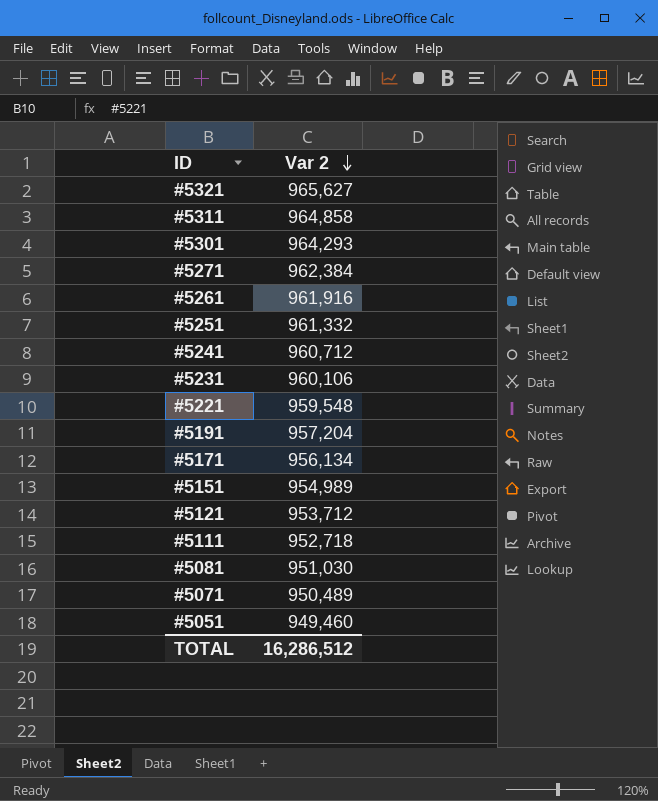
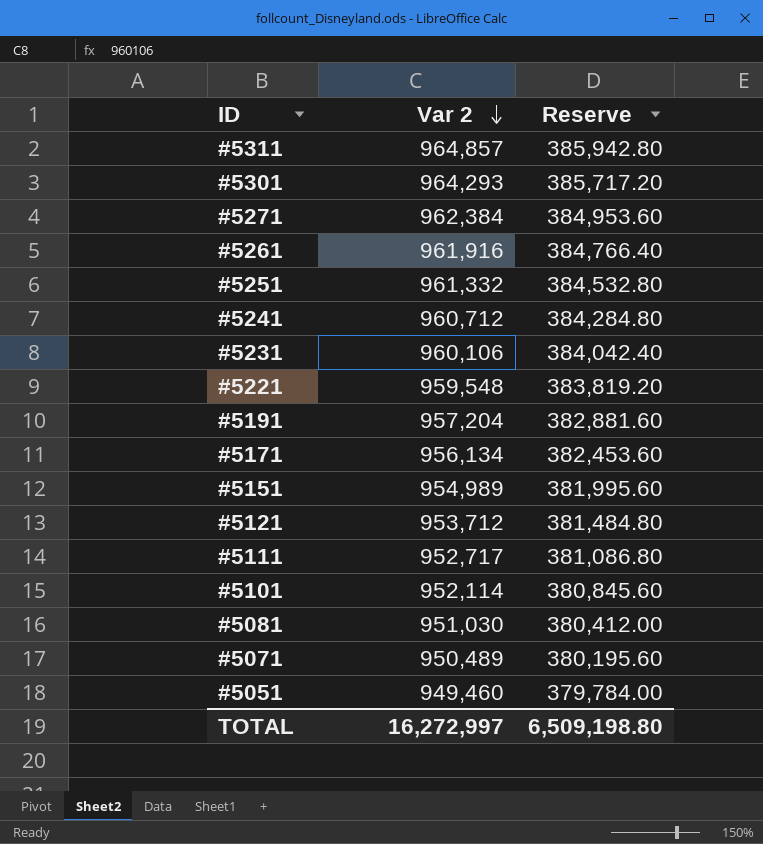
column Reserve | formula: none -> [Var 2] * 0.4
row #5321: 965,627 -> none
#5311 | Var 2: 964,858 -> 964,857
#5111 | Var 2: 952,718 -> 952,717
row #5101: none -> 952,114 | 380,845.60
TOTAL | Var 2: 16,286,512 -> 16,272,997

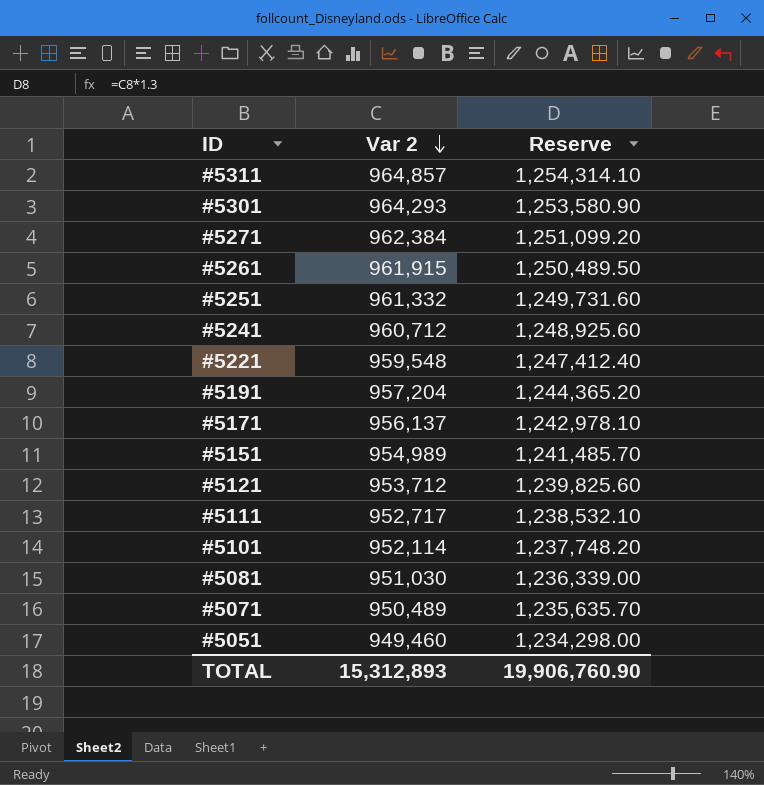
column Reserve | formula: [Var 2] * 0.4 -> [Var 2] * 1.3
row #5231: 960,106 | 384,042.40 -> none
#5261 | Var 2: 961,916 -> 961,915
#5171 | Var 2: 956,134 -> 956,137
TOTAL | Var 2: 16,272,997 -> 15,312,893
TOTAL | Reserve: 6,509,198.80 -> 19,906,760.90

